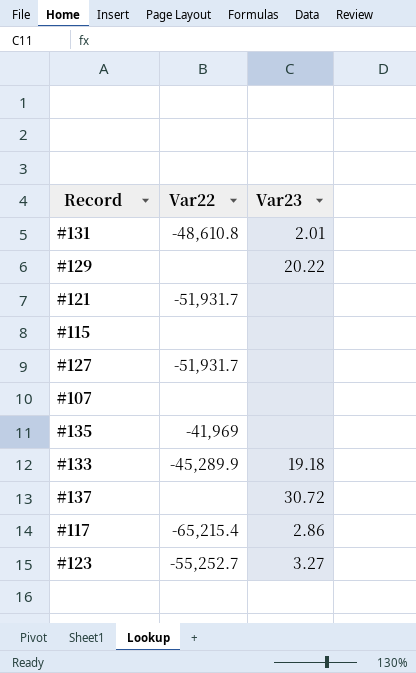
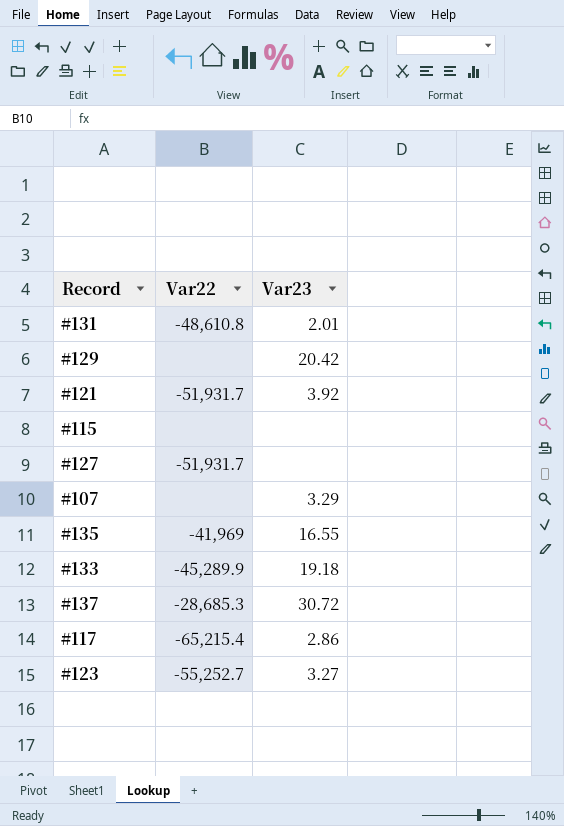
#129 | Var23: 20.22 -> 20.42
#121 | Var23: none -> 3.92
#107 | Var23: none -> 3.29
#135 | Var23: none -> 16.55
#137 | Var22: none -> -28,685.3

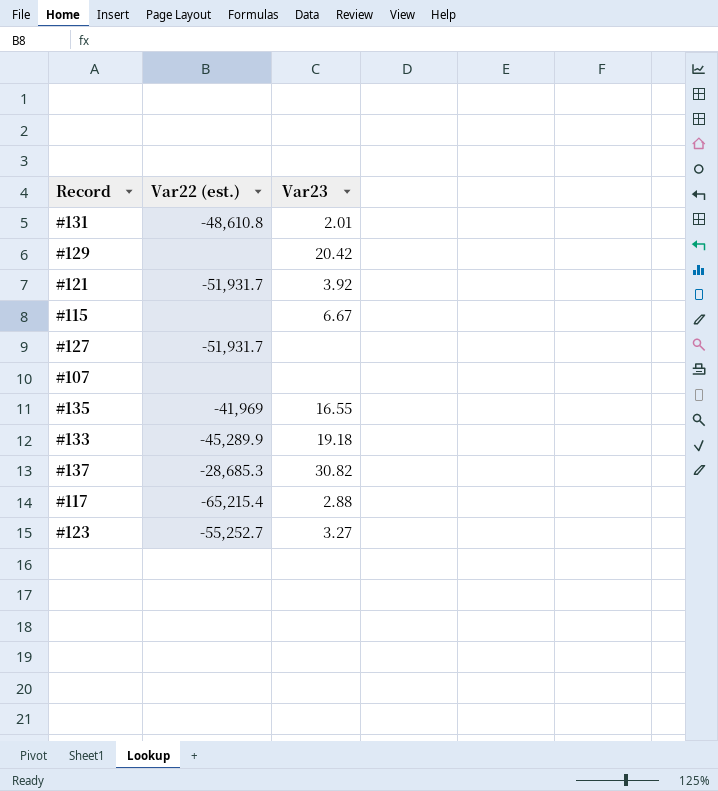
column name: Var22 -> Var22 (est.)
#115 | Var23: none -> 6.67
#107 | Var23: 3.29 -> none
#137 | Var23: 30.72 -> 30.82
#117 | Var23: 2.86 -> 2.88

